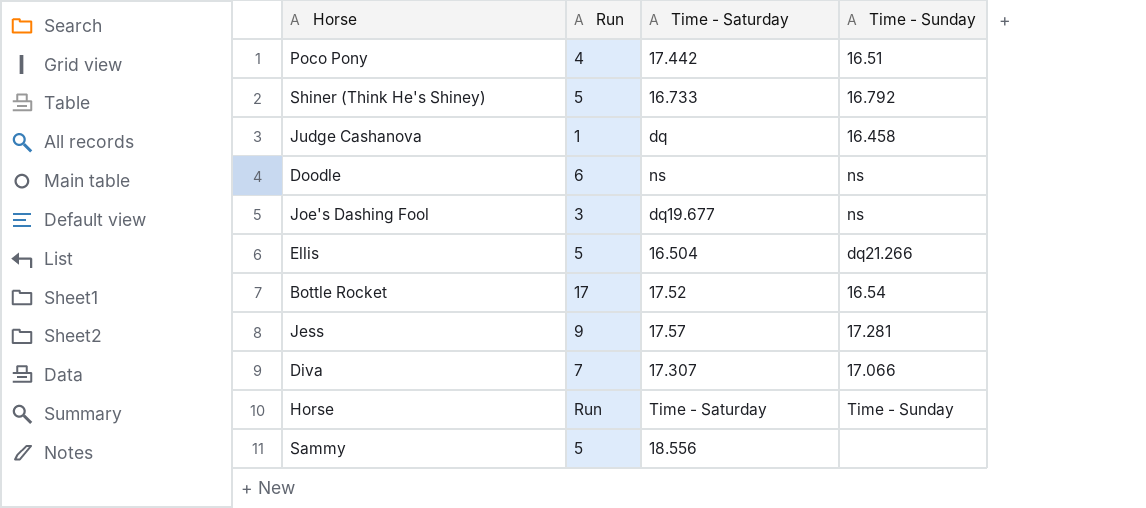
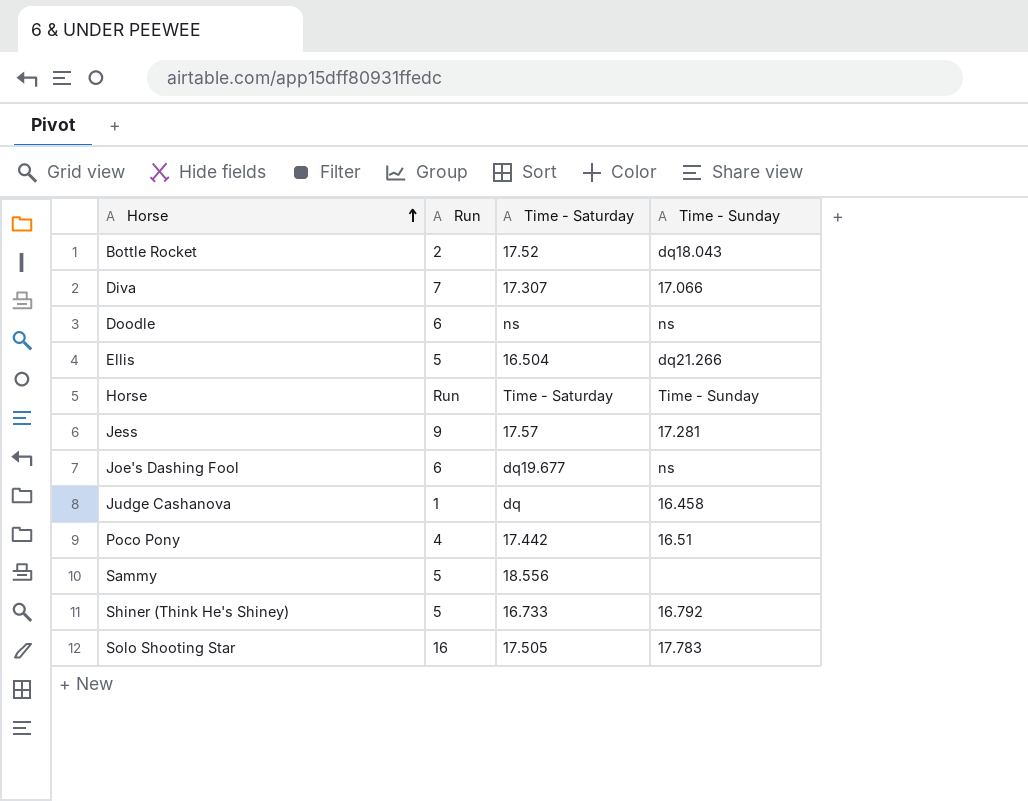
row order: none -> Horse ascending
Bottle Rocket | Run: 17 -> 2
Bottle Rocket | Time - Sunday: 16.54 -> dq18.043
Joe's Dashing Fool | Run: 3 -> 6
row Solo Shooting Star: none -> 16 | 17.505 | 17.783

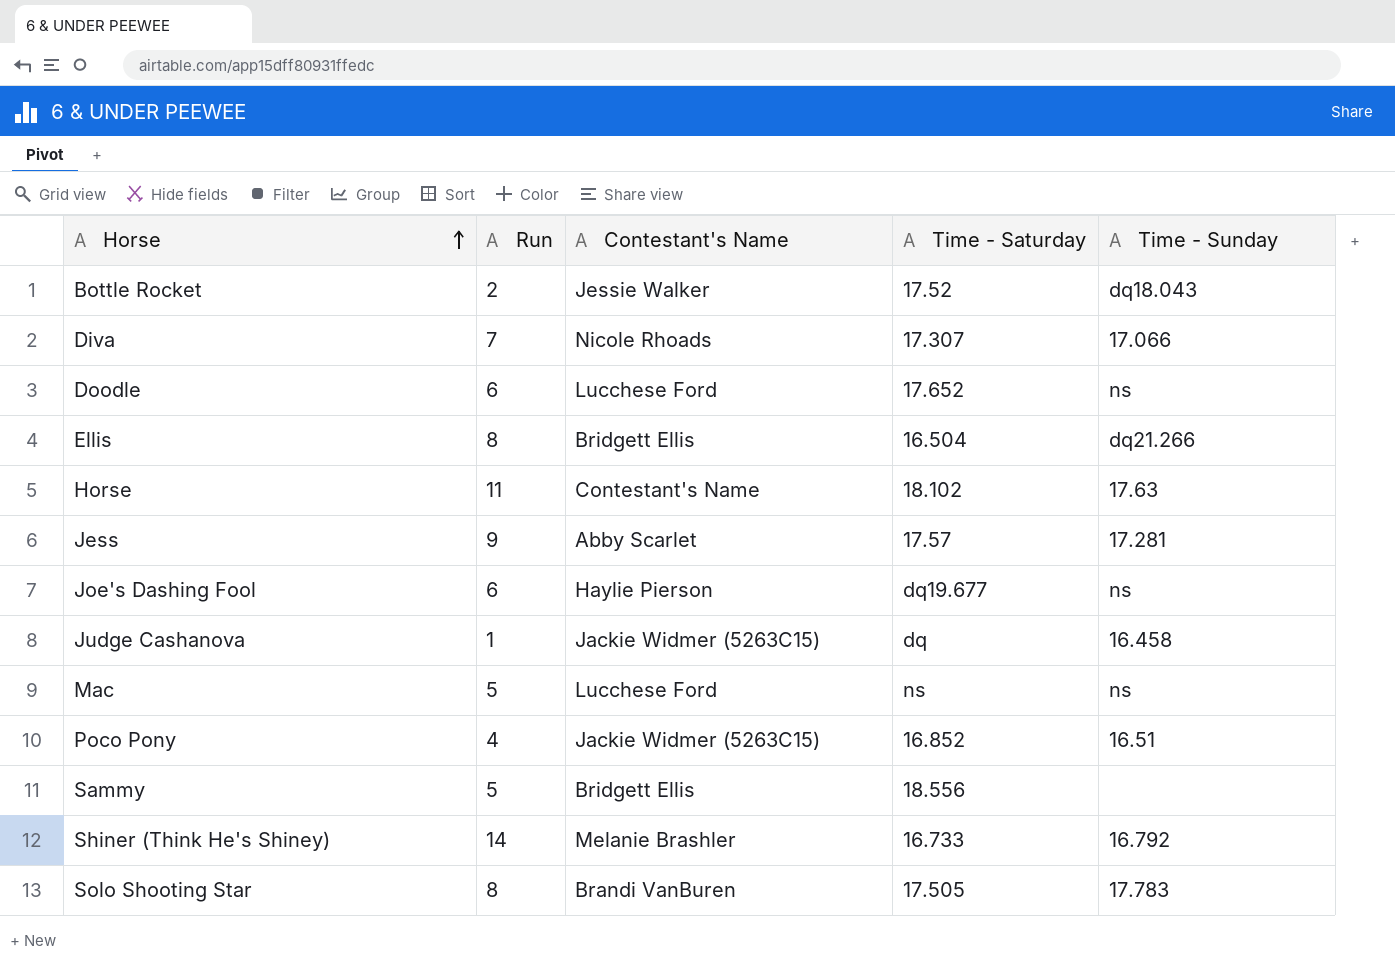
column Contestant's Name | position: none -> 3
Doodle | Time - Saturday: ns -> 17.652
Ellis | Run: 5 -> 8
Horse | Run: Run -> 11
Horse | Time - Saturday: Time - Saturday -> 18.102
Horse | Time - Sunday: Time - Sunday -> 17.63
row Mac: none -> 5 | Lucchese Ford | ns | ns
Poco Pony | Time - Saturday: 17.442 -> 16.852
Shiner (Think He's Shiney) | Run: 5 -> 14
Solo Shooting Star | Run: 16 -> 8

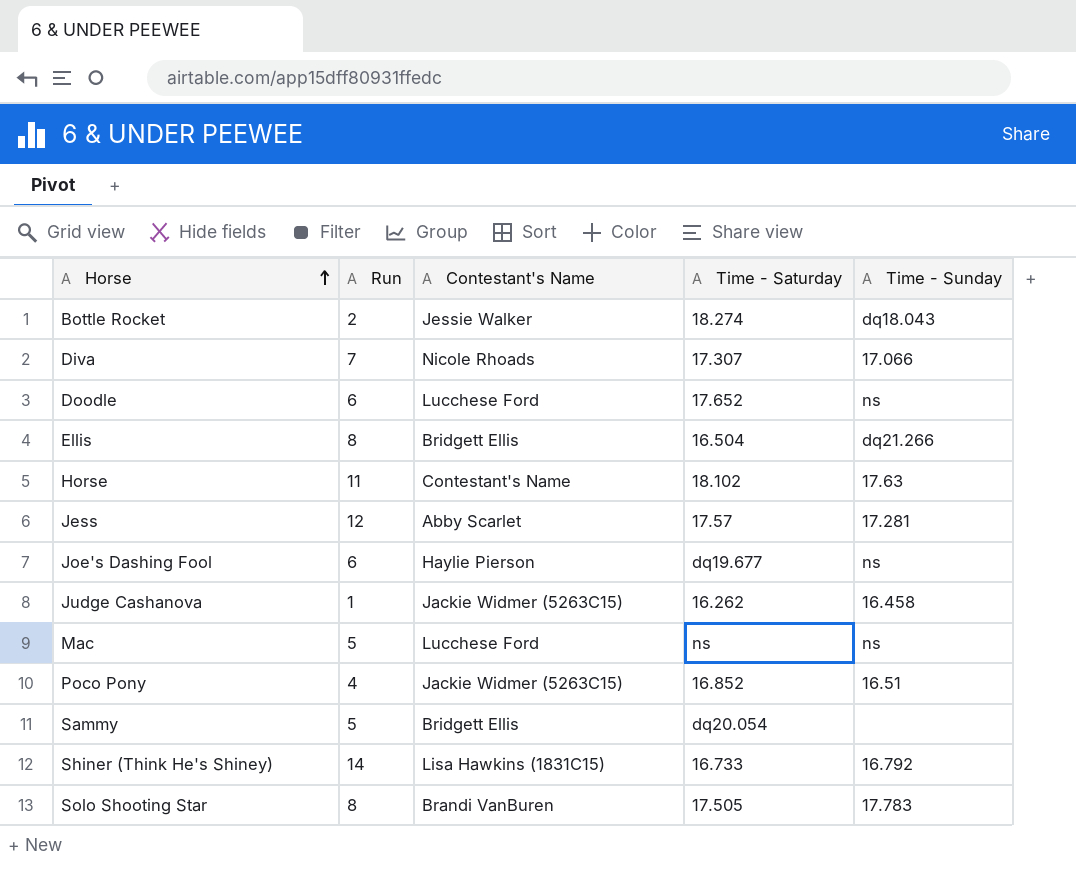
Bottle Rocket | Time - Saturday: 17.52 -> 18.274
Jess | Run: 9 -> 12
Judge Cashanova | Time - Saturday: dq -> 16.262
Sammy | Time - Saturday: 18.556 -> dq20.054
Shiner (Think He's Shiney) | Contestant's Name: Melanie Brashler -> Lisa Hawkins (1831C15)

